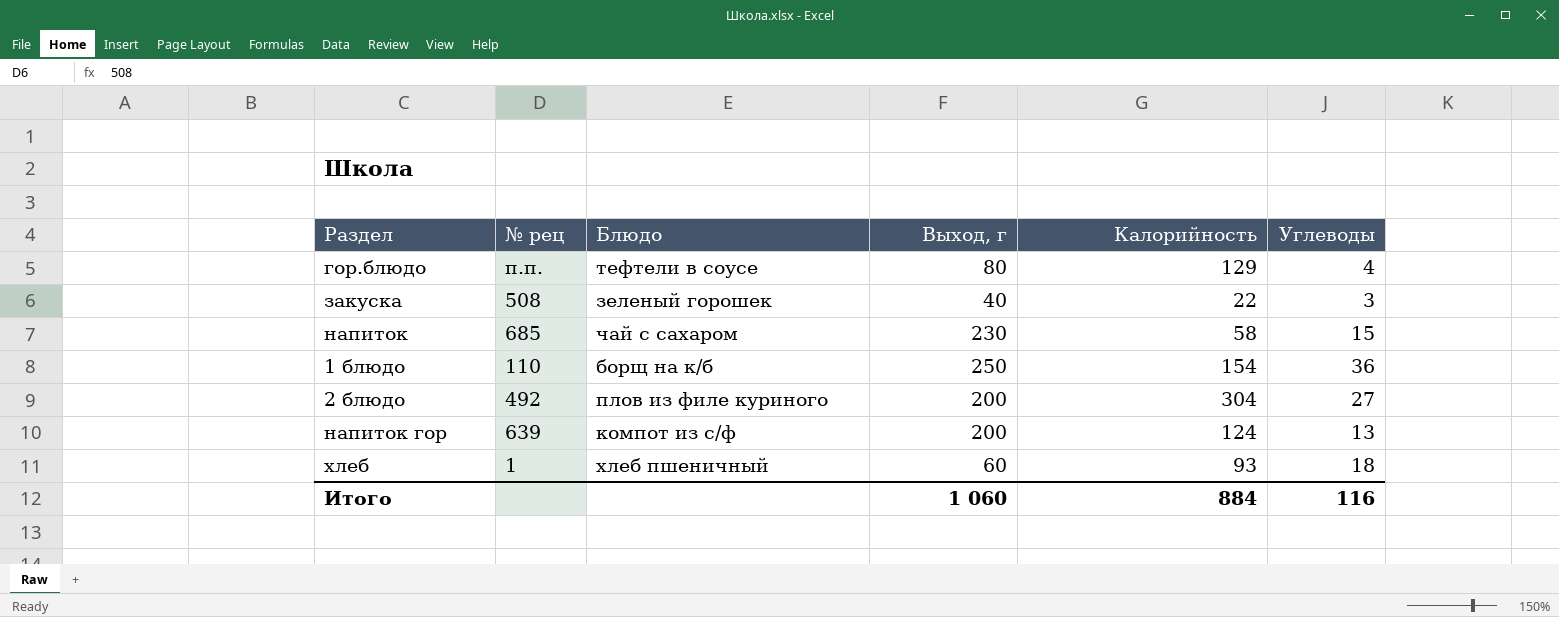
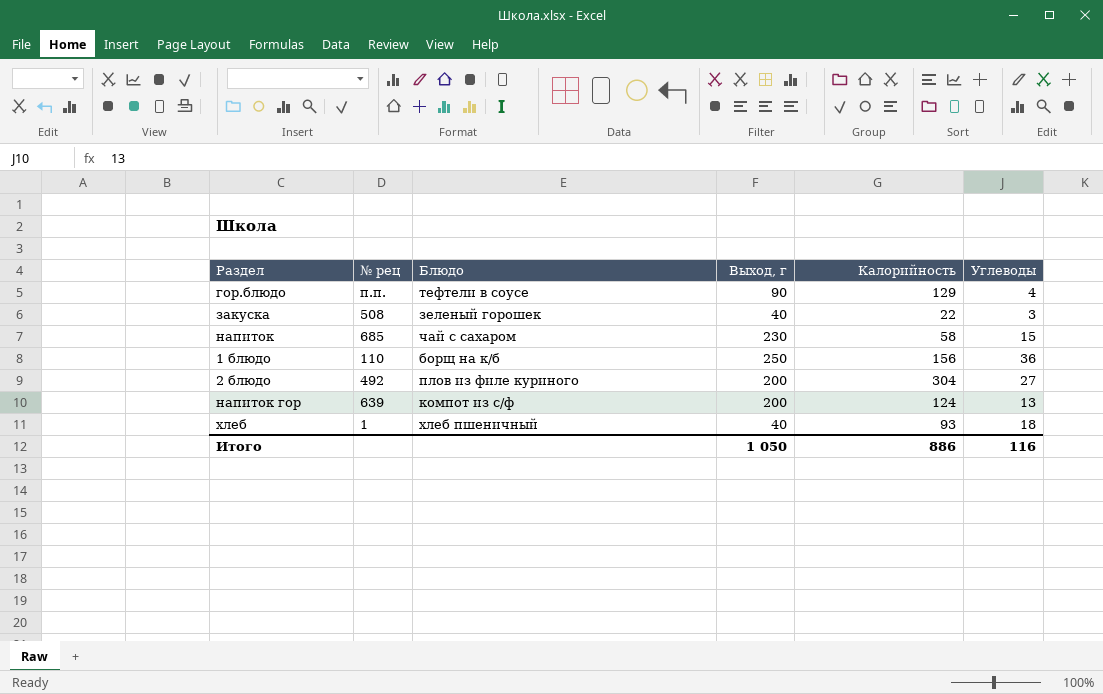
гор.блюдо | Выход, г: 80 -> 90
1 блюдо | Калорийность: 154 -> 156
хлеб | Выход, г: 60 -> 40
Итого | Выход, г: 1 060 -> 1 050
Итого | Калорийность: 884 -> 886

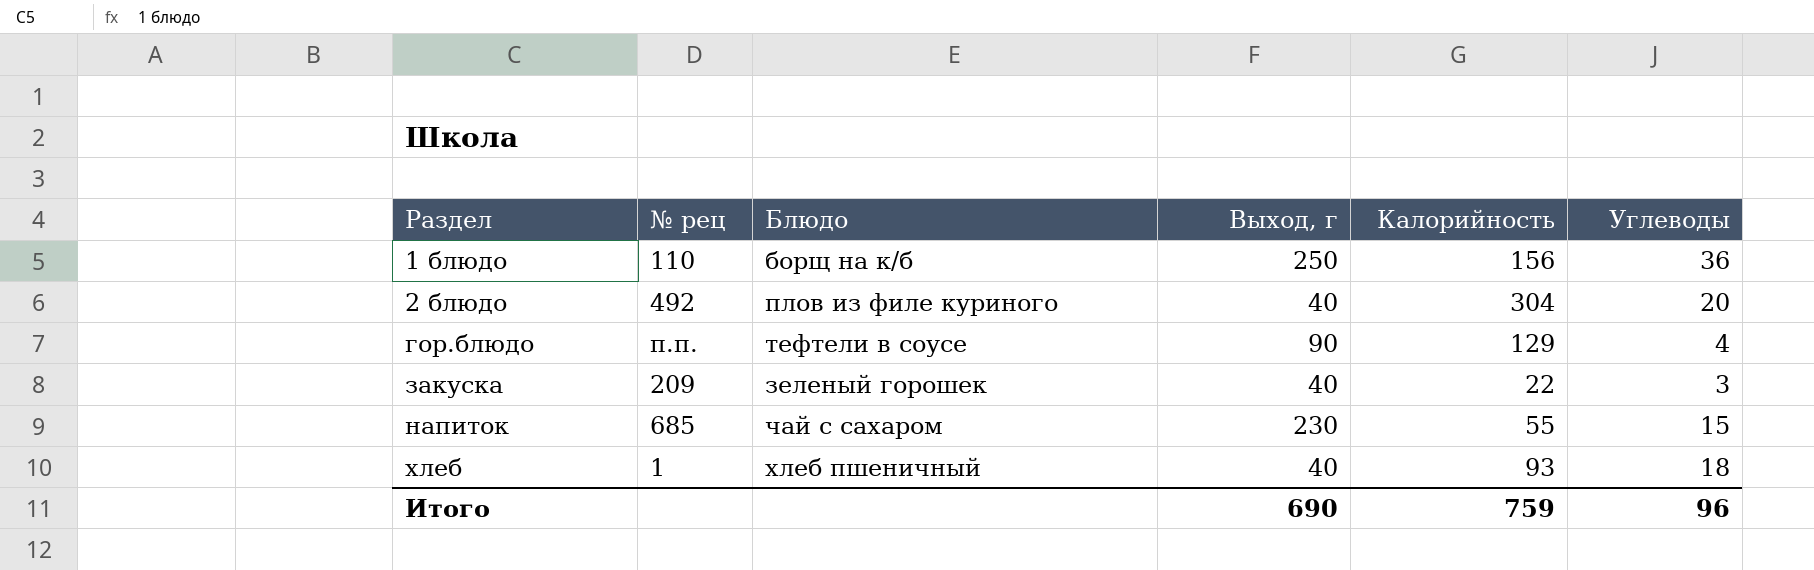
row order: none -> Раздел ascending
row напиток гор: 639 | компот из с/ф | 200 | 124 | 13 -> none
2 блюдо | Выход, г: 200 -> 40
2 блюдо | Углеводы: 27 -> 20
закуска | № рец: 508 -> 209
напиток | Калорийность: 58 -> 55
Итого | Выход, г: 1 050 -> 690
Итого | Калорийность: 886 -> 759
Итого | Углеводы: 116 -> 96

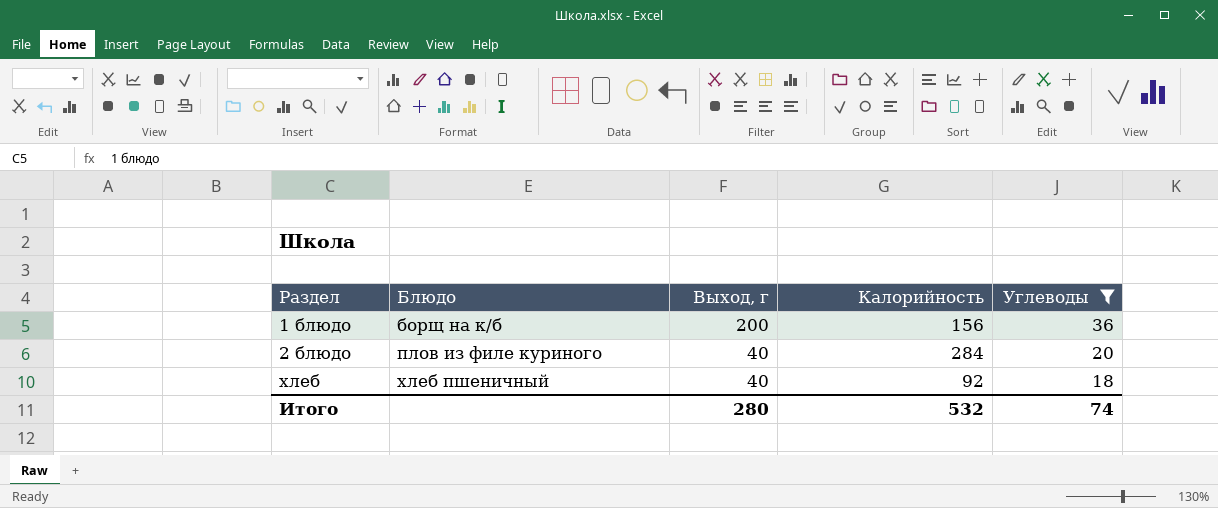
filter: none -> Углеводы >= 18
column № рец | position: 2 -> none
1 блюдо | Выход, г: 250 -> 200
2 блюдо | Калорийность: 304 -> 284
хлеб | Калорийность: 93 -> 92
Итого | Выход, г: 690 -> 280
Итого | Калорийность: 759 -> 532
Итого | Углеводы: 96 -> 74

